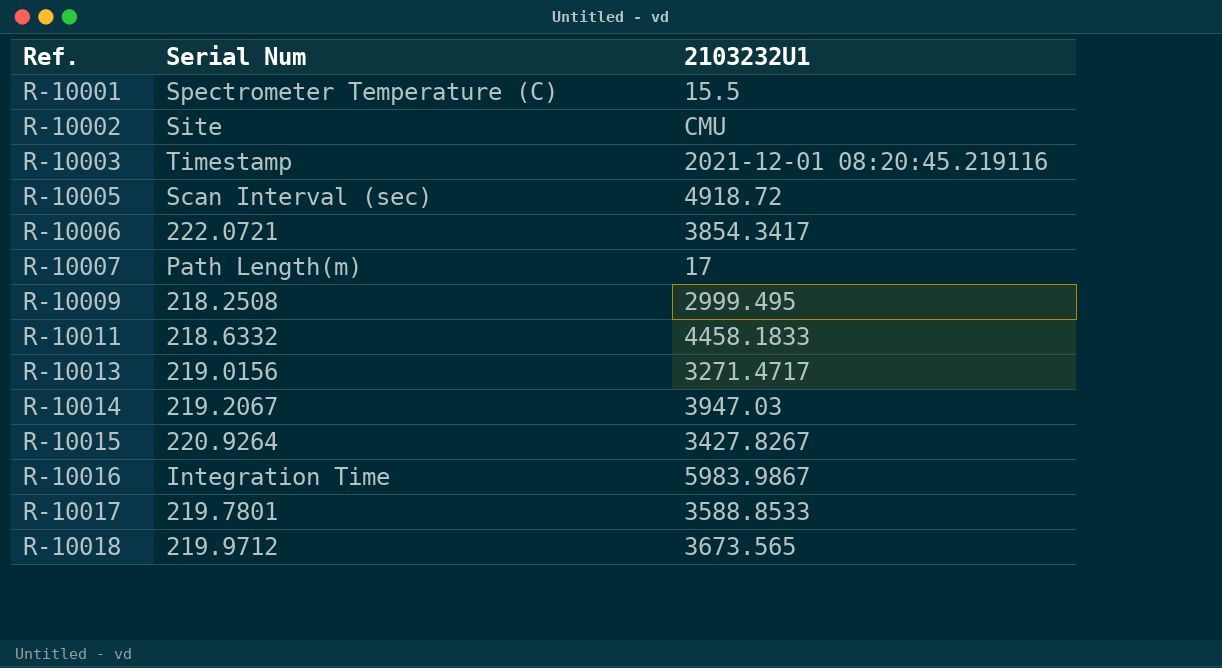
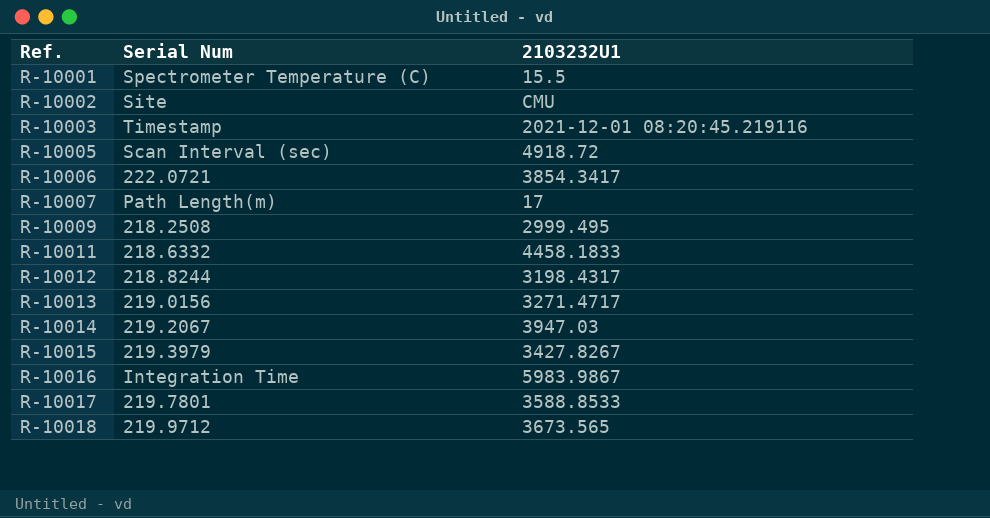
row R-10012: none -> 218.8244 | 3198.4317
R-10015 | Serial Num: 220.9264 -> 219.3979

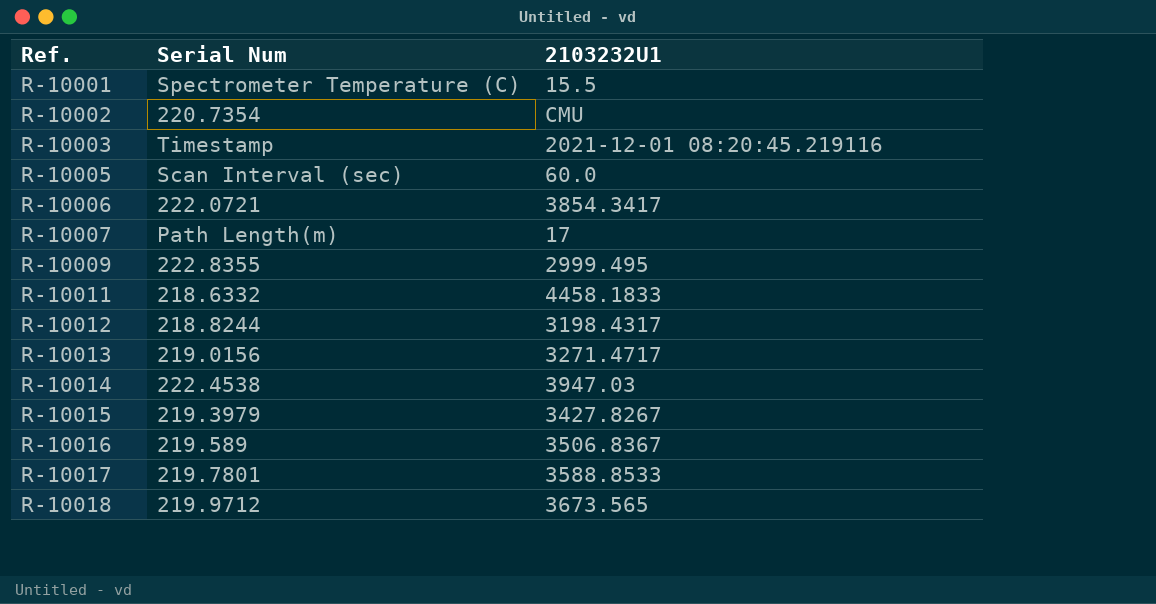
R-10002 | Serial Num: Site -> 220.7354
R-10005 | 2103232U1: 4918.72 -> 60.0
R-10009 | Serial Num: 218.2508 -> 222.8355
R-10014 | Serial Num: 219.2067 -> 222.4538
R-10016 | Serial Num: Integration Time -> 219.589
R-10016 | 2103232U1: 5983.9867 -> 3506.8367

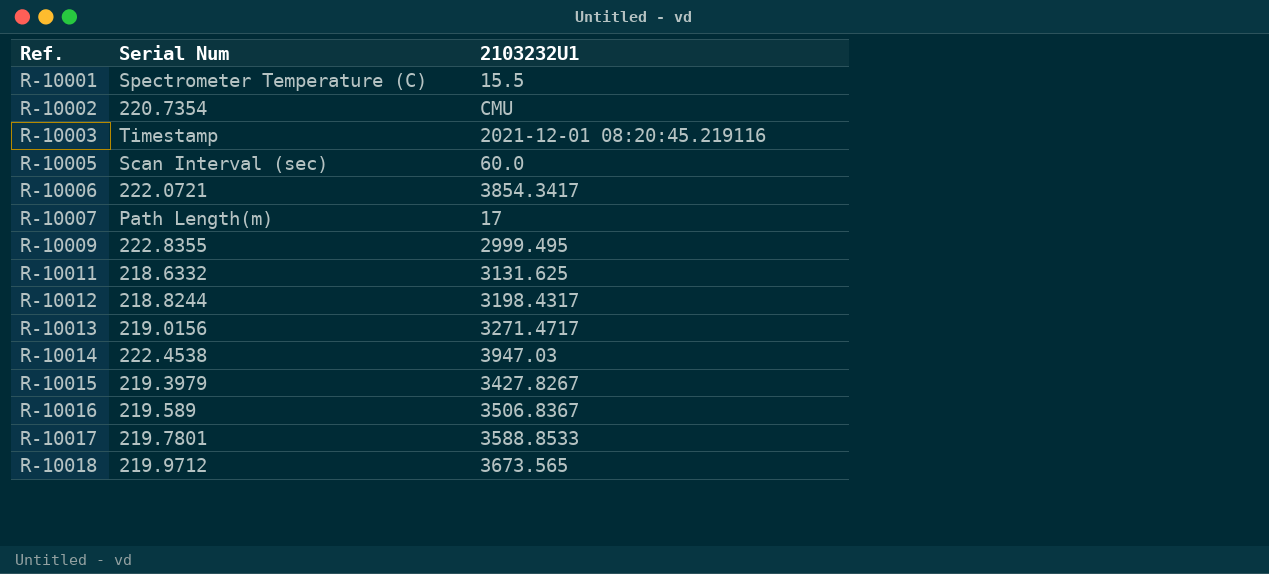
R-10011 | 2103232U1: 4458.1833 -> 3131.625

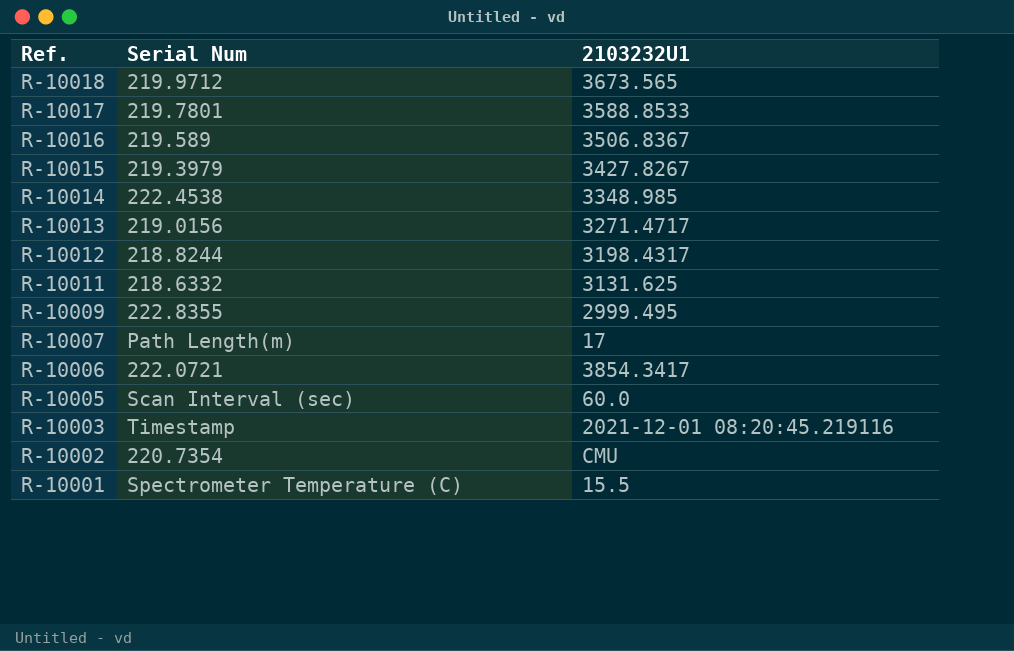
row order: Ref. ascending -> Ref. descending
R-10014 | 2103232U1: 3947.03 -> 3348.985

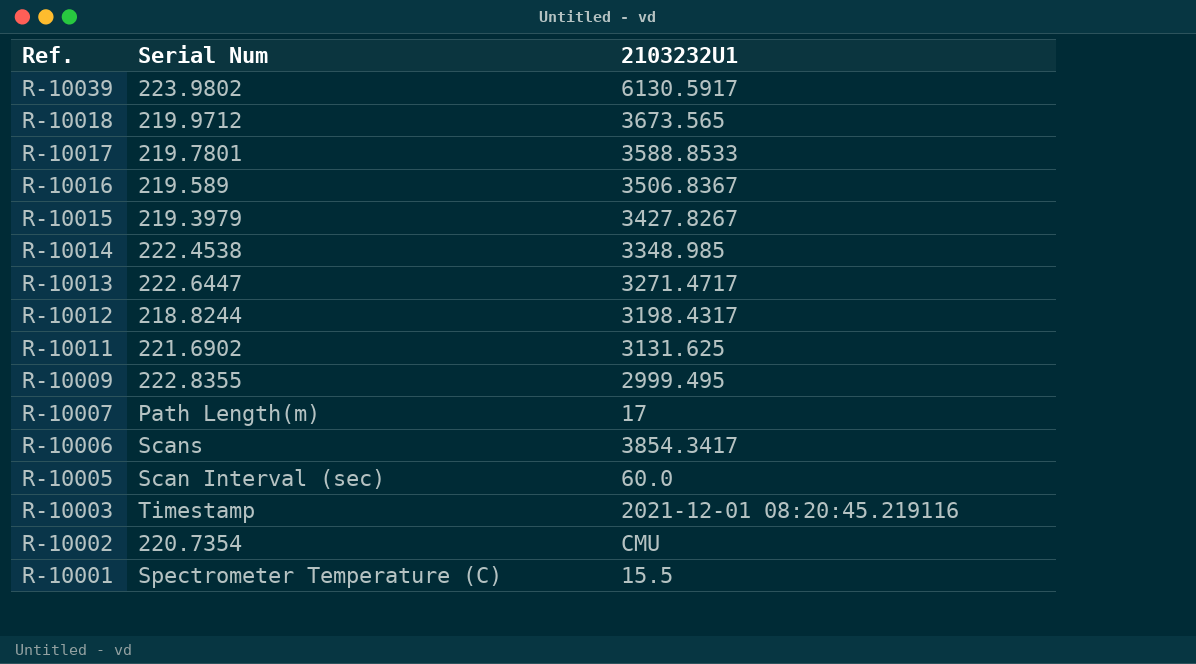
row R-10039: none -> 223.9802 | 6130.5917
R-10013 | Serial Num: 219.0156 -> 222.6447
R-10011 | Serial Num: 218.6332 -> 221.6902
R-10006 | Serial Num: 222.0721 -> Scans

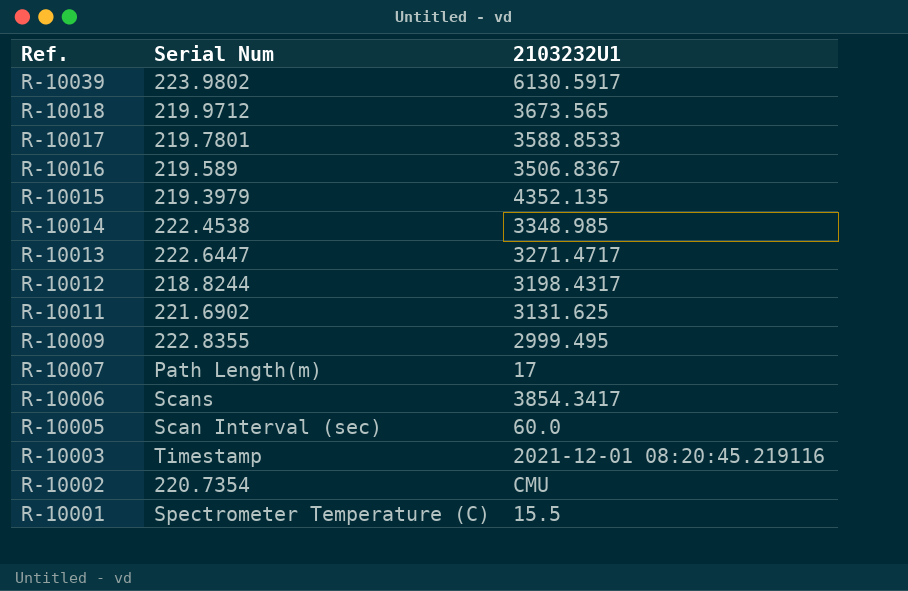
R-10015 | 2103232U1: 3427.8267 -> 4352.135

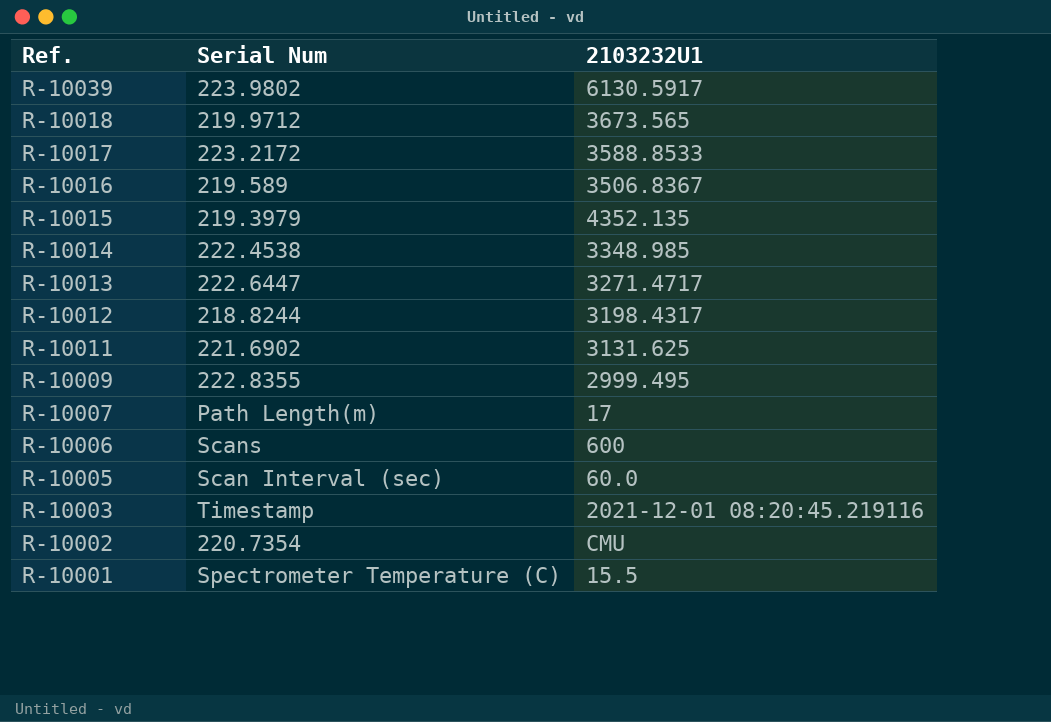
R-10017 | Serial Num: 219.7801 -> 223.2172
R-10006 | 2103232U1: 3854.3417 -> 600

